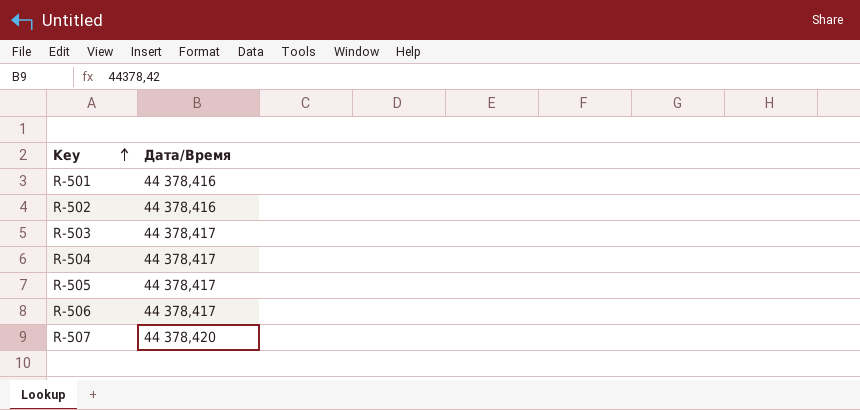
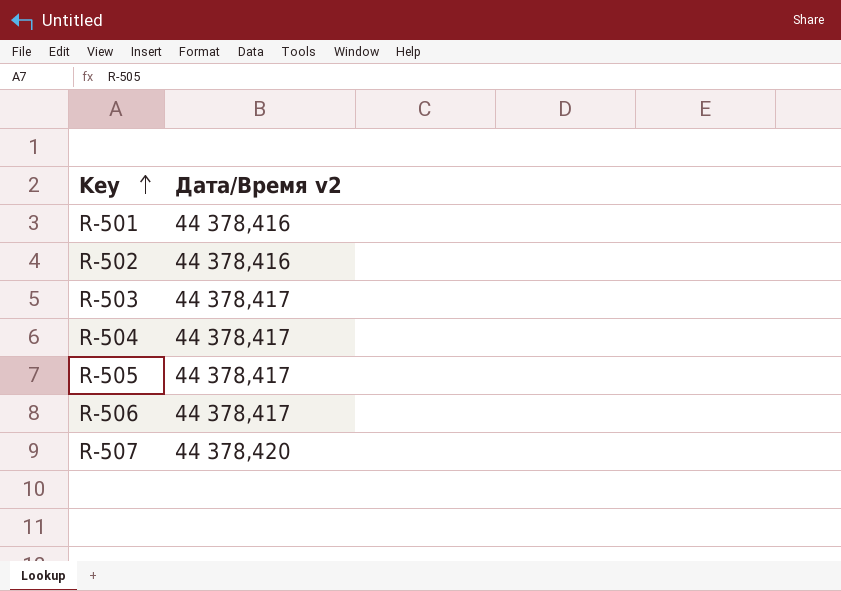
column name: Дата/Время -> Дата/Время v2

